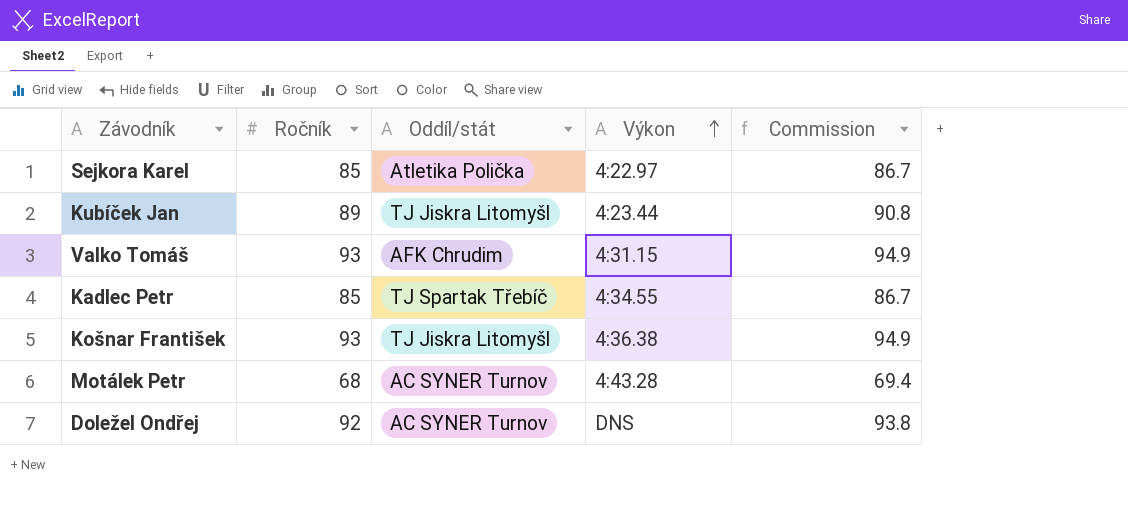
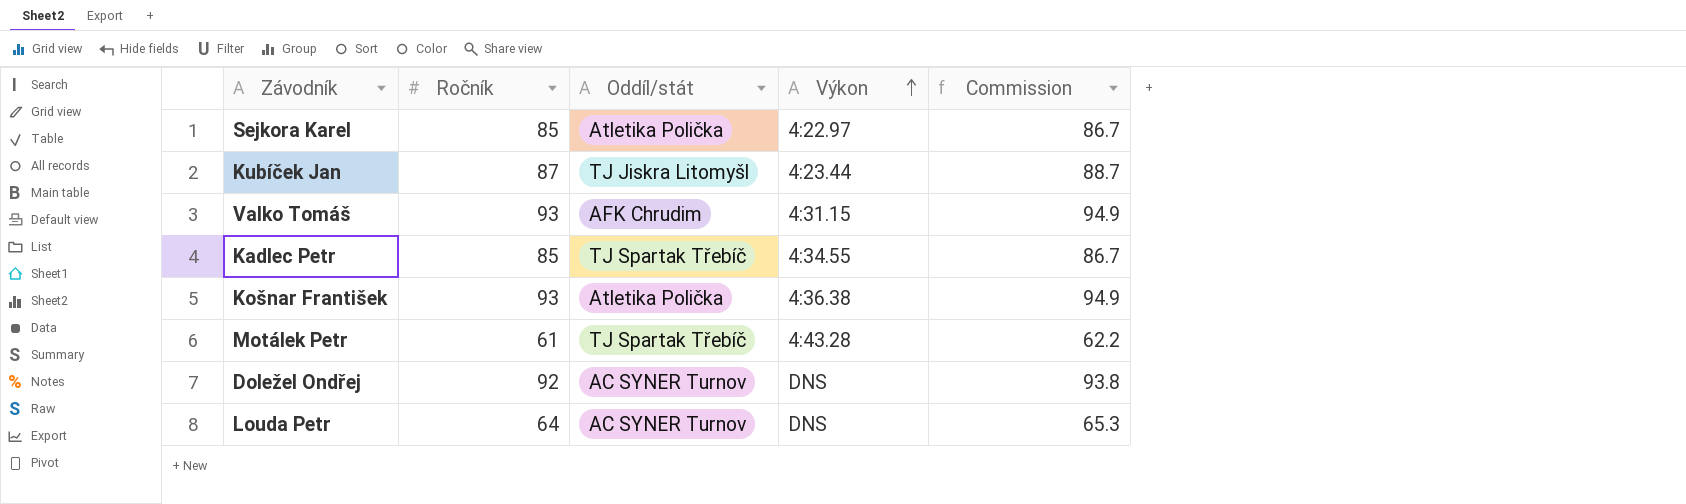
Kubíček Jan | Ročník: 89 -> 87
Kubíček Jan | Commission: 90.8 -> 88.7
Košnar František | Oddíl/stát: TJ Jiskra Litomyšl -> Atletika Polička
Motálek Petr | Ročník: 68 -> 61
Motálek Petr | Oddíl/stát: AC SYNER Turnov -> TJ Spartak Třebíč
Motálek Petr | Commission: 69.4 -> 62.2
row Louda Petr: none -> 64 | AC SYNER Turnov | DNS | 65.3

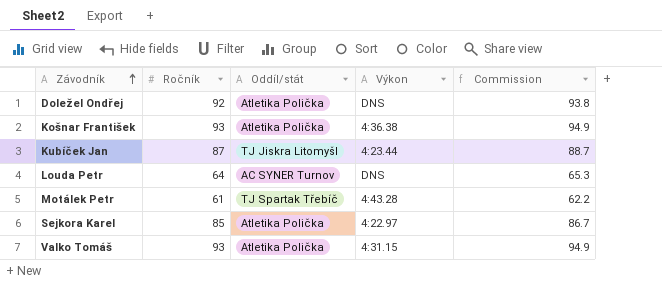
row order: Výkon ascending -> Závodník ascending
row Kadlec Petr: 85 | TJ Spartak Třebíč | 4:34.55 | 86.7 -> none
Doležel Ondřej | Oddíl/stát: AC SYNER Turnov -> Atletika Polička
Valko Tomáš | Oddíl/stát: AFK Chrudim -> Atletika Polička

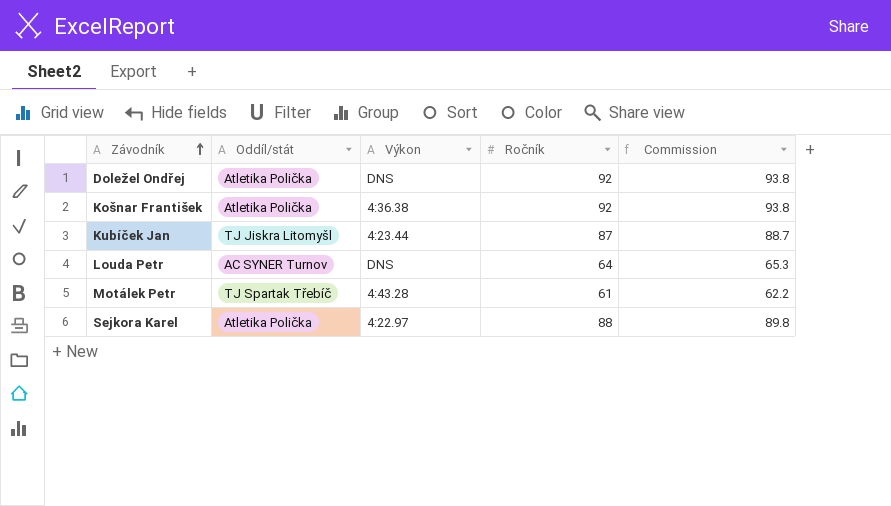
column Ročník | position: 2 -> 4
row Valko Tomáš: 93 | Atletika Polička | 4:31.15 | 94.9 -> none
Košnar František | Ročník: 93 -> 92
Košnar František | Commission: 94.9 -> 93.8
Sejkora Karel | Ročník: 85 -> 88
Sejkora Karel | Commission: 86.7 -> 89.8

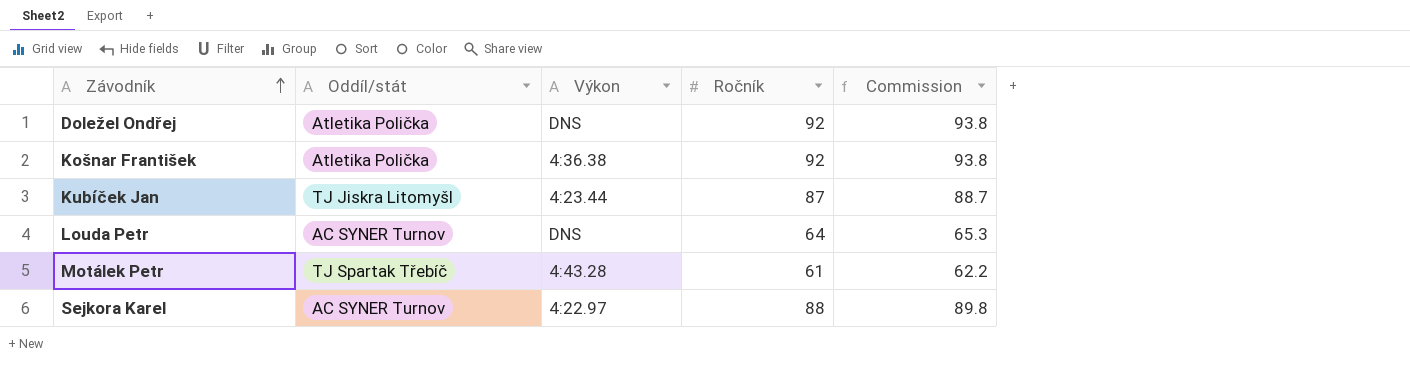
Sejkora Karel | Oddíl/stát: Atletika Polička -> AC SYNER Turnov

